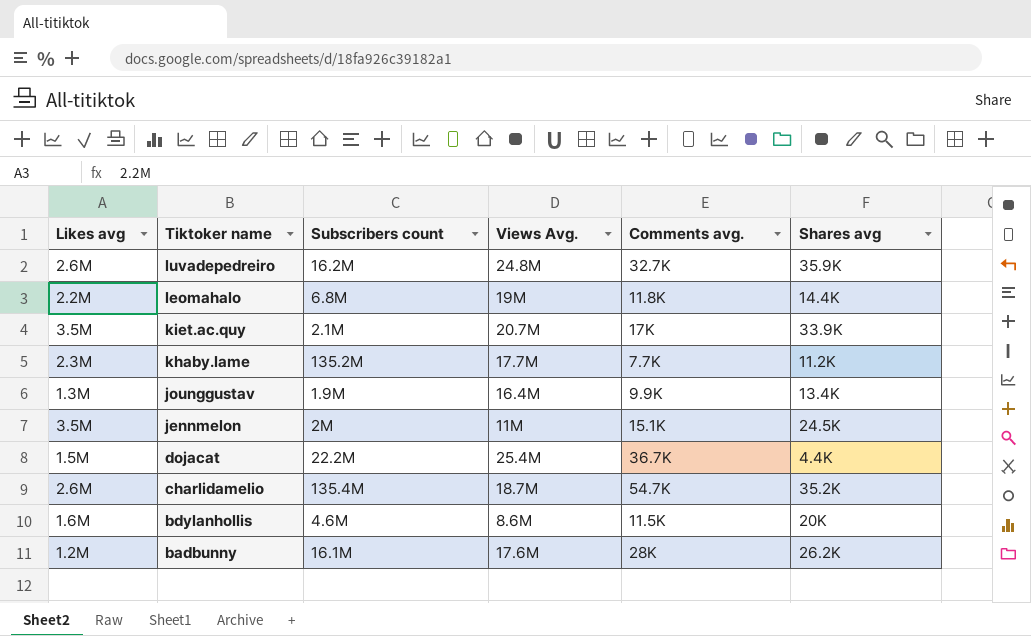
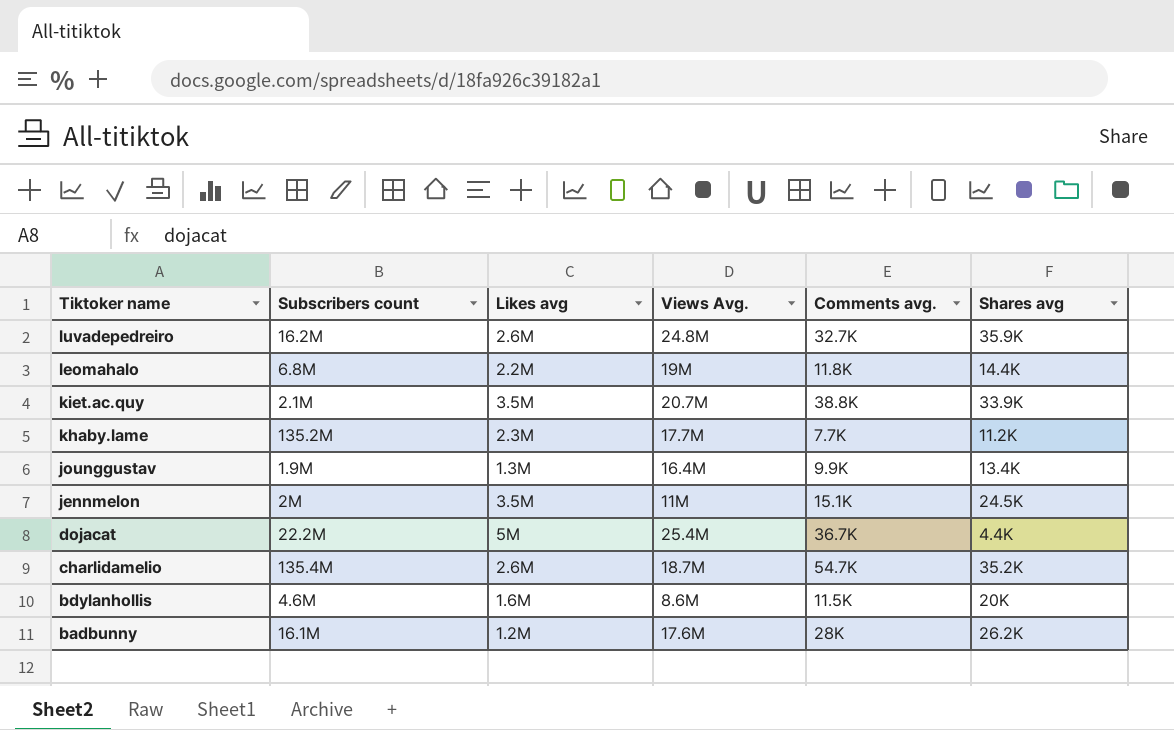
column Likes avg | position: 1 -> 3
kiet.ac.quy | Comments avg.: 17K -> 38.8K
dojacat | Likes avg: 1.5M -> 5M

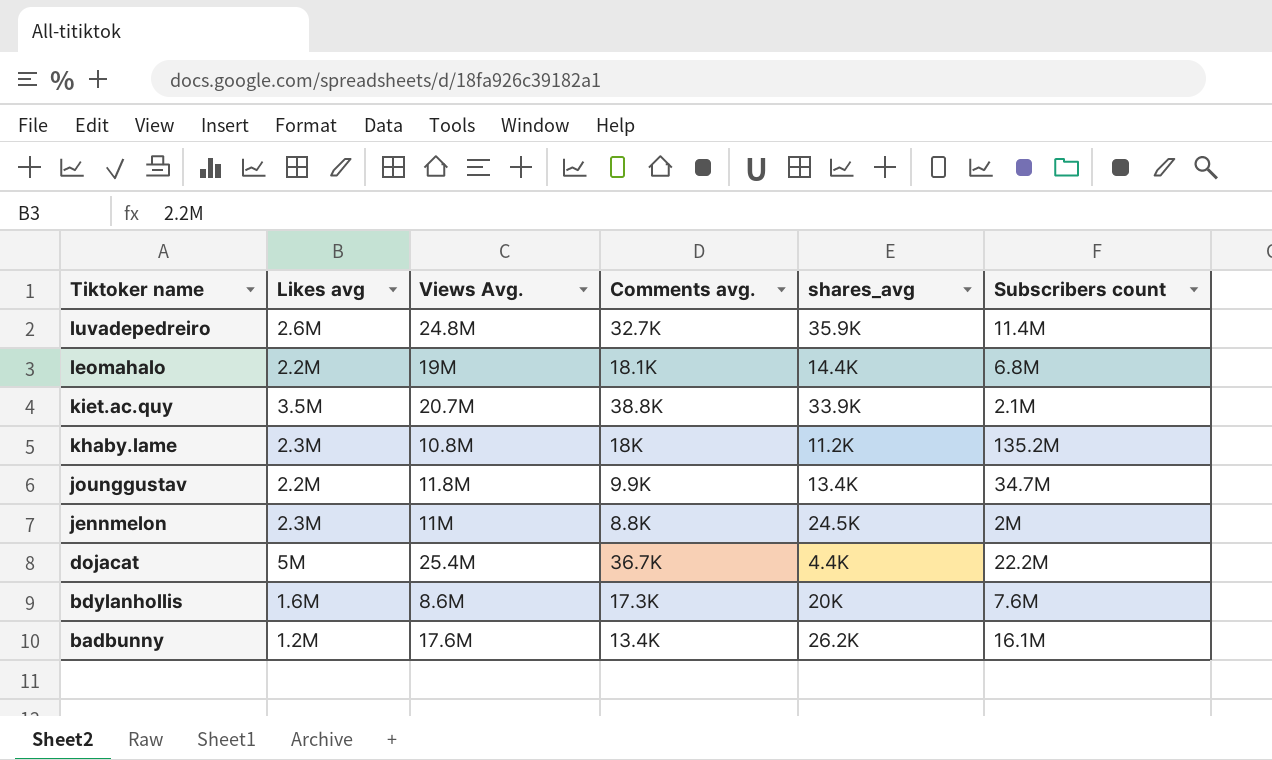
column name: Shares avg -> shares_avg
column Subscribers count | position: 2 -> 6
row charlidamelio: 135.4M | 2.6M | 18.7M | 54.7K | 35.2K -> none
luvadepedreiro | Subscribers count: 16.2M -> 11.4M
leomahalo | Comments avg.: 11.8K -> 18.1K
khaby.lame | Views Avg.: 17.7M -> 10.8M
khaby.lame | Comments avg.: 7.7K -> 18K
jounggustav | Likes avg: 1.3M -> 2.2M
jounggustav | Views Avg.: 16.4M -> 11.8M
jounggustav | Subscribers count: 1.9M -> 34.7M
jennmelon | Likes avg: 3.5M -> 2.3M
jennmelon | Comments avg.: 15.1K -> 8.8K
bdylanhollis | Comments avg.: 11.5K -> 17.3K
bdylanhollis | Subscribers count: 4.6M -> 7.6M
badbunny | Comments avg.: 28K -> 13.4K

